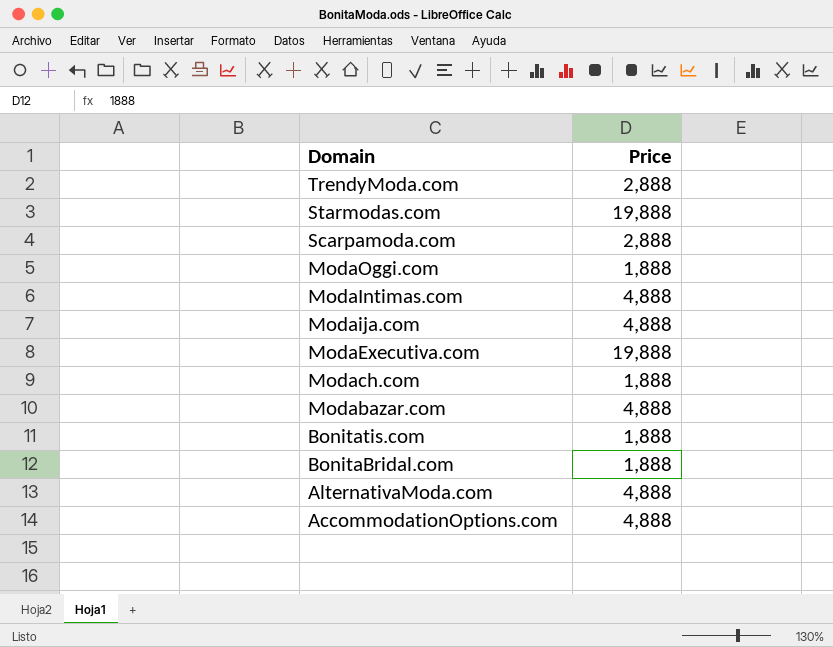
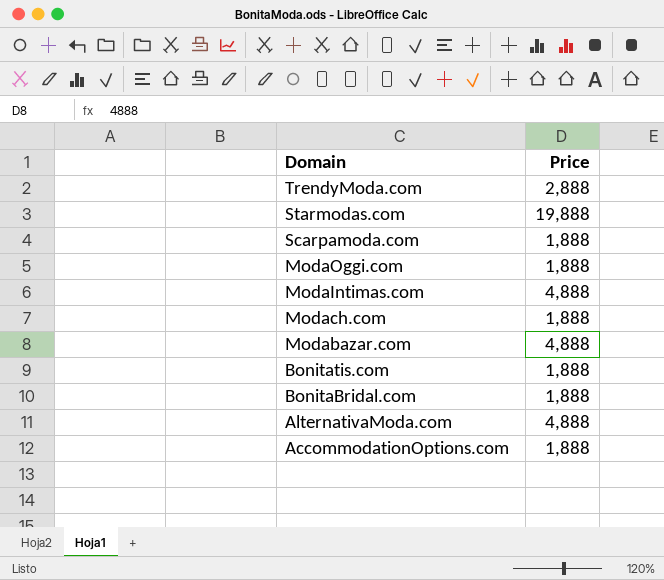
row Modaija.com: 4,888 -> none
row ModaExecutiva.com: 19,888 -> none
Scarpamoda.com | Price: 2,888 -> 1,888
AccommodationOptions.com | Price: 4,888 -> 1,888

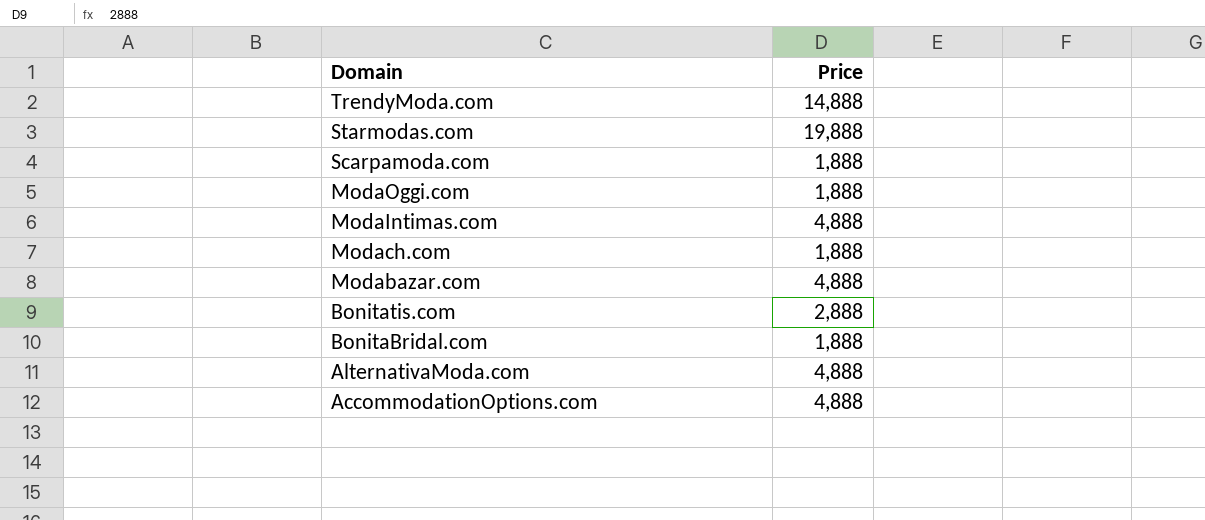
TrendyModa.com | Price: 2,888 -> 14,888
Bonitatis.com | Price: 1,888 -> 2,888
AccommodationOptions.com | Price: 1,888 -> 4,888

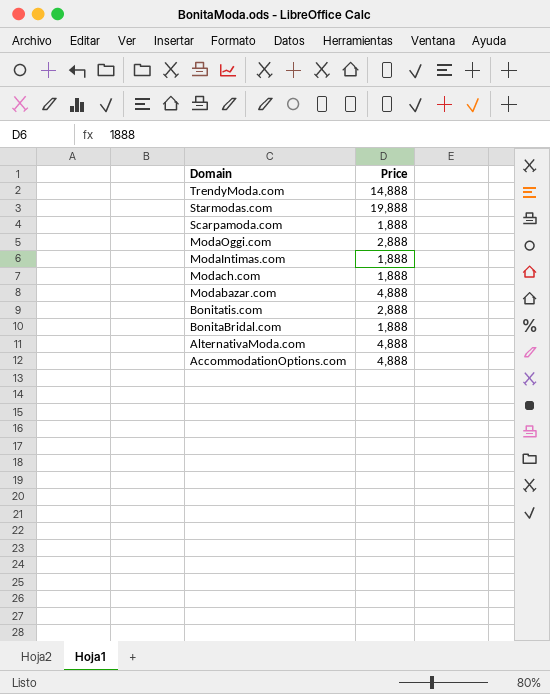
ModaOggi.com | Price: 1,888 -> 2,888
ModaIntimas.com | Price: 4,888 -> 1,888

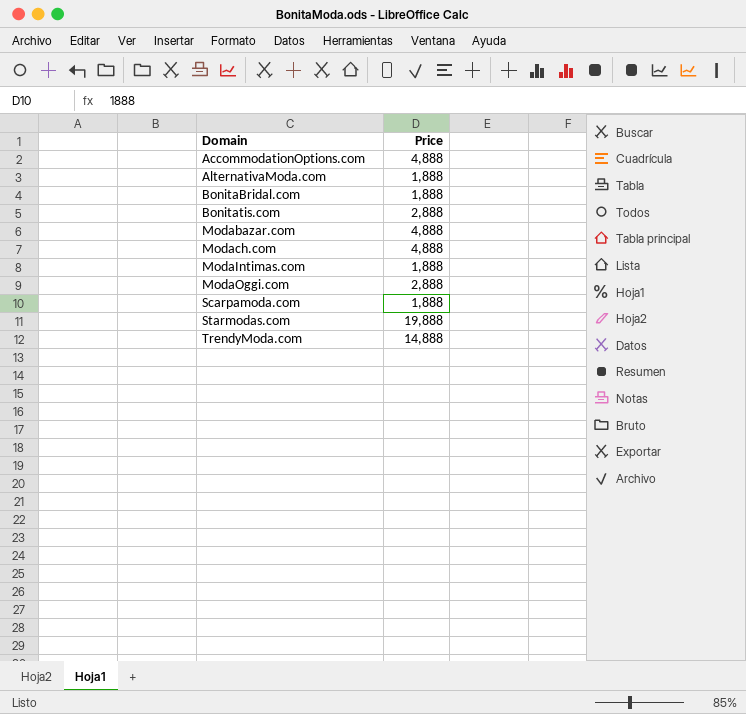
row order: Domain descending -> Domain ascending
AlternativaModa.com | Price: 4,888 -> 1,888
Modach.com | Price: 1,888 -> 4,888

